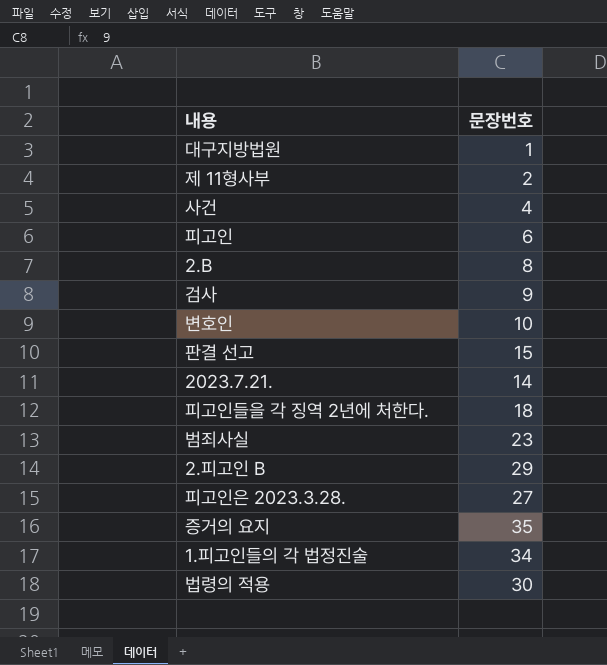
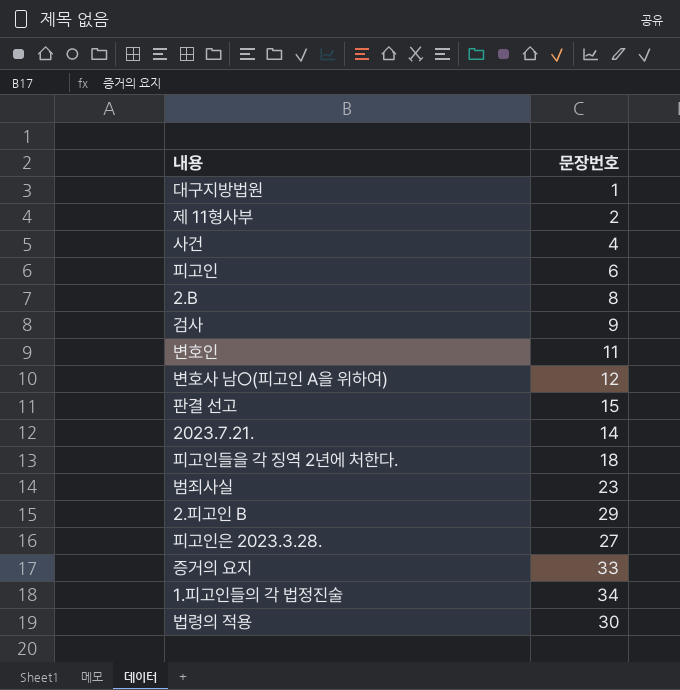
변호인 | 문장번호: 10 -> 11
row 변호사 남○(피고인 A을 위하여): none -> 12
증거의 요지 | 문장번호: 35 -> 33

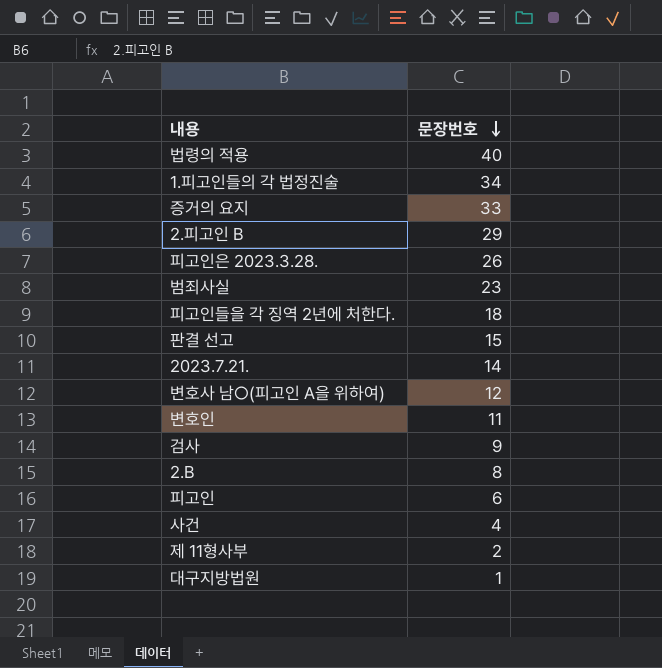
row order: none -> 문장번호 descending
법령의 적용 | 문장번호: 30 -> 40
피고인은 2023.3.28. | 문장번호: 27 -> 26

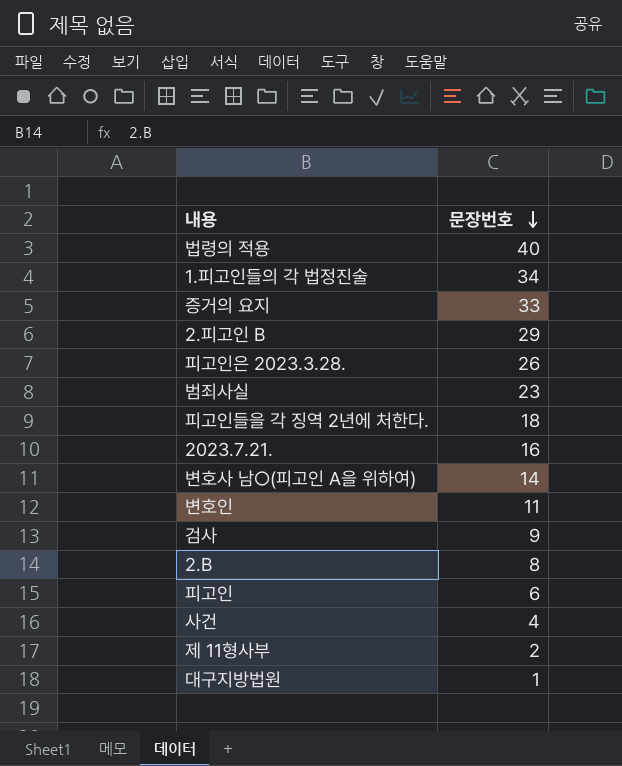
row 판결 선고: 15 -> none
2023.7.21. | 문장번호: 14 -> 16
변호사 남○(피고인 A을 위하여) | 문장번호: 12 -> 14

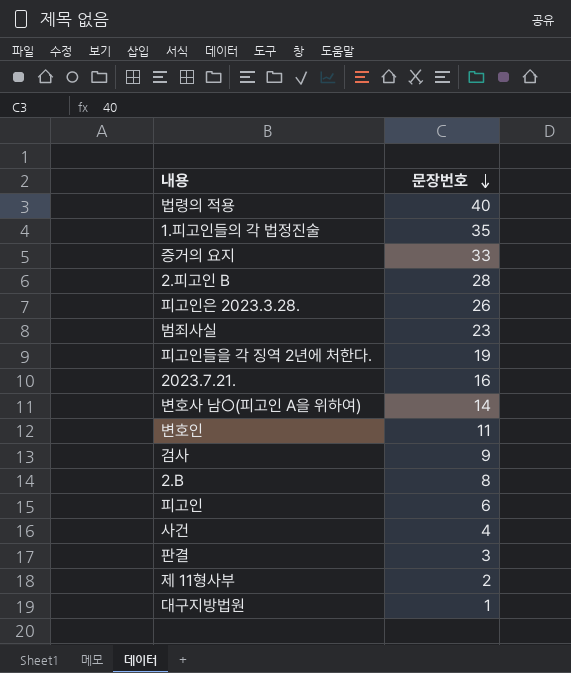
1.피고인들의 각 법정진술 | 문장번호: 34 -> 35
2.피고인 B | 문장번호: 29 -> 28
피고인들을 각 징역 2년에 처한다. | 문장번호: 18 -> 19
row 판결: none -> 3

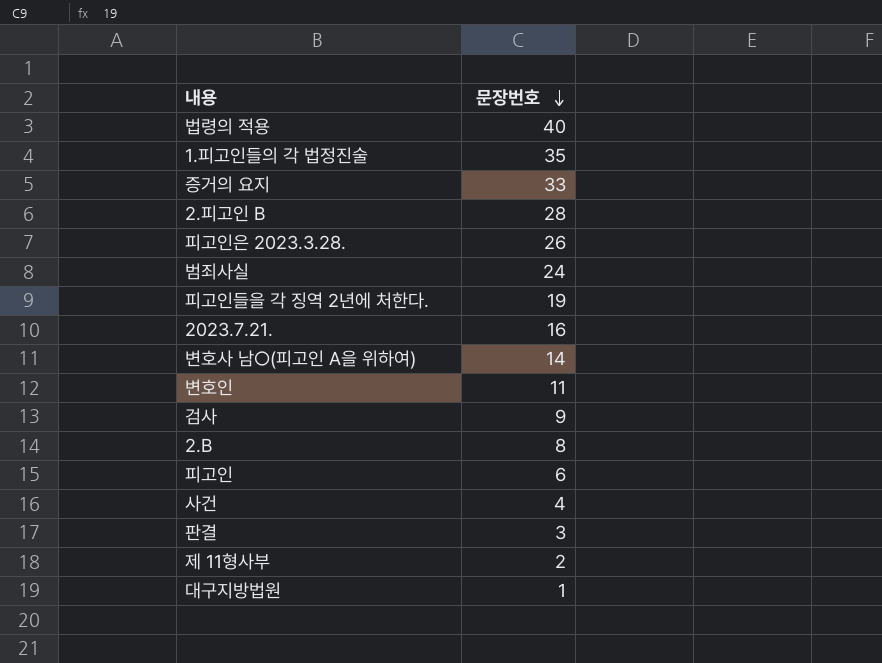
범죄사실 | 문장번호: 23 -> 24

